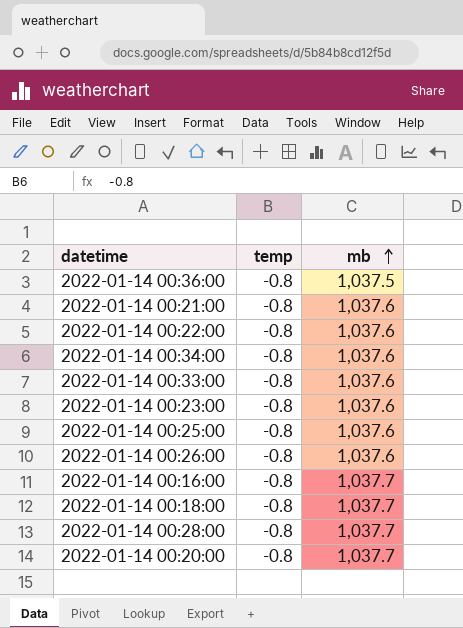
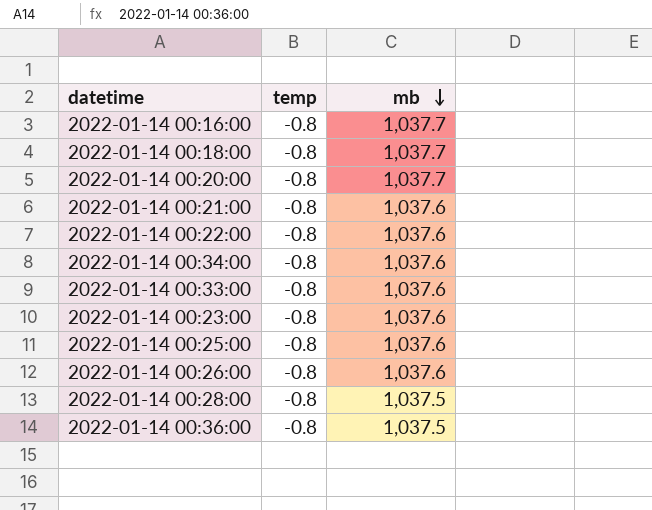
row order: mb ascending -> mb descending
2022-01-14 00:28:00 | mb: 1,037.7 -> 1,037.5

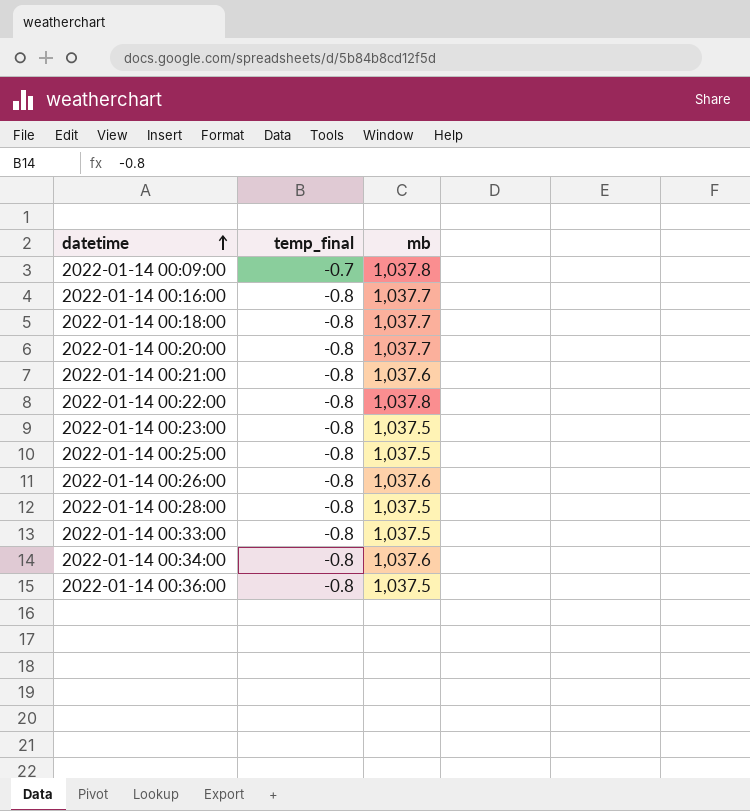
row order: mb descending -> datetime ascending
column name: temp -> temp_final
row 2022-01-14 00:09:00: none -> -0.7 | 1,037.8
2022-01-14 00:22:00 | mb: 1,037.6 -> 1,037.8
2022-01-14 00:23:00 | mb: 1,037.6 -> 1,037.5
2022-01-14 00:25:00 | mb: 1,037.6 -> 1,037.5
2022-01-14 00:33:00 | mb: 1,037.6 -> 1,037.5

